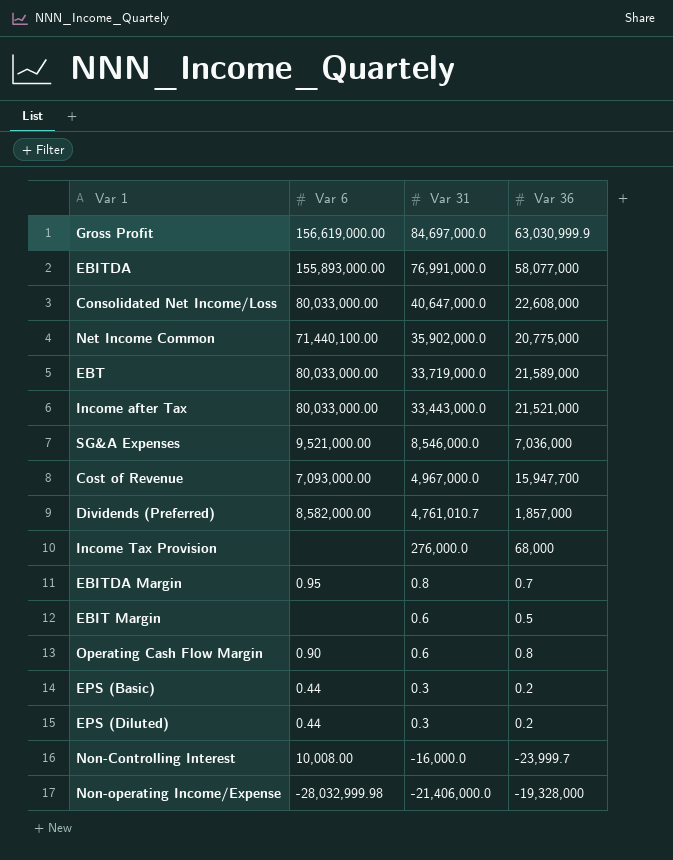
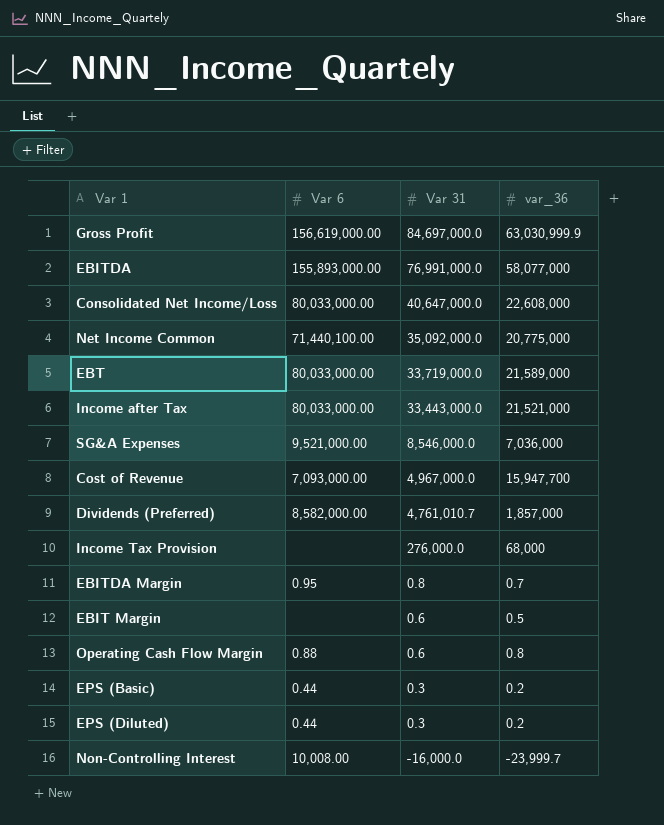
column name: Var 36 -> var_36
row Non-operating Income/Expense: -28,032,999.98 | -21,406,000.0 | -19,328,000 -> none
Net Income Common | Var 31: 35,902,000.0 -> 35,092,000.0
Operating Cash Flow Margin | Var 6: 0.90 -> 0.88

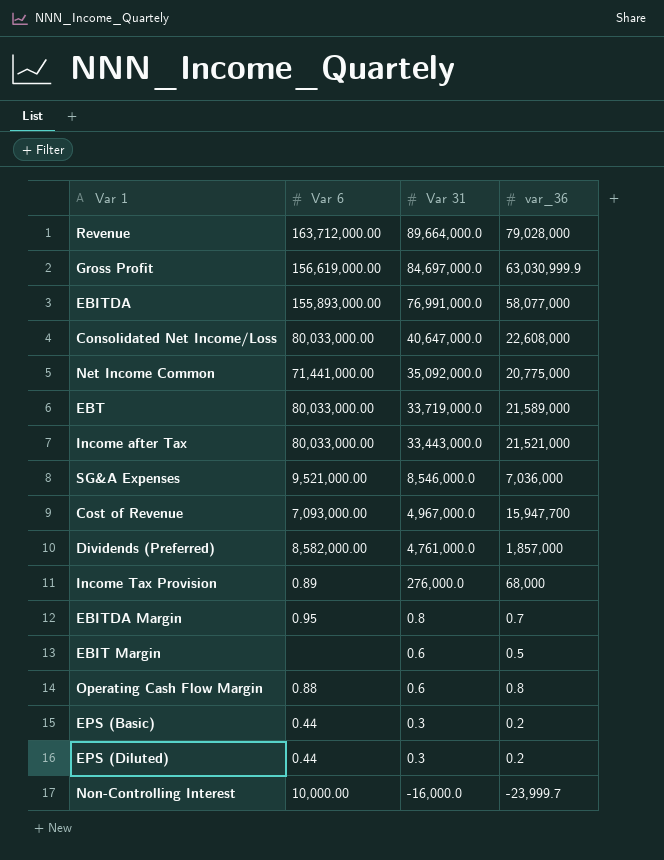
row Revenue: none -> 163,712,000.00 | 89,664,000.0 | 79,028,000
Net Income Common | Var 6: 71,440,100.00 -> 71,441,000.00
Dividends (Preferred) | Var 31: 4,761,010.7 -> 4,761,000.0
Income Tax Provision | Var 6: none -> 0.89
Non-Controlling Interest | Var 6: 10,008.00 -> 10,000.00

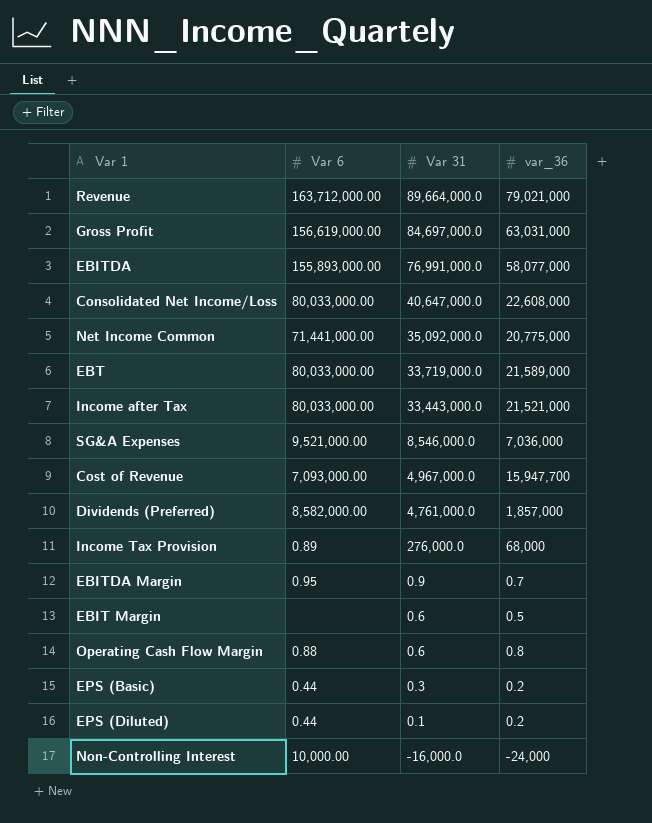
Revenue | var_36: 79,028,000 -> 79,021,000
Gross Profit | var_36: 63,030,999.9 -> 63,031,000
EBITDA Margin | Var 31: 0.8 -> 0.9
EPS (Diluted) | Var 31: 0.3 -> 0.1
Non-Controlling Interest | var_36: -23,999.7 -> -24,000

